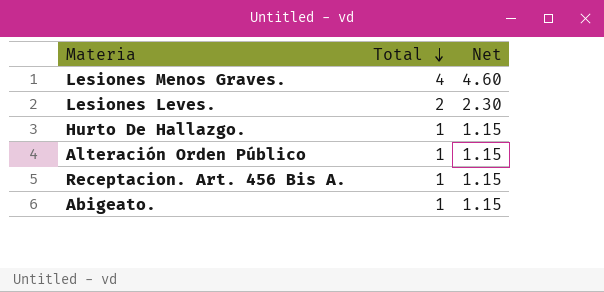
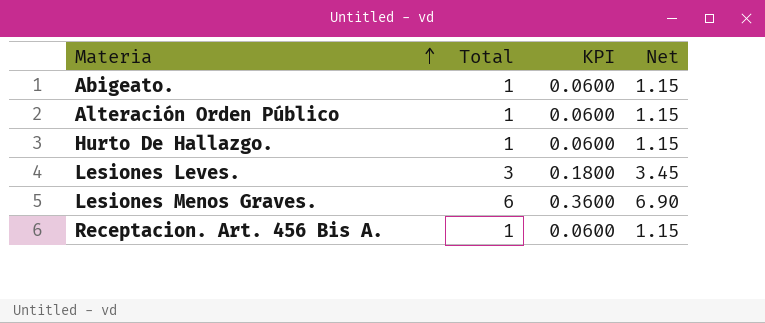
row order: Total descending -> Materia ascending
column KPI | formula: none -> [Total] * 0.06
Lesiones Leves. | Total: 2 -> 3
Lesiones Leves. | Net: 2.30 -> 3.45
Lesiones Menos Graves. | Total: 4 -> 6
Lesiones Menos Graves. | Net: 4.60 -> 6.90

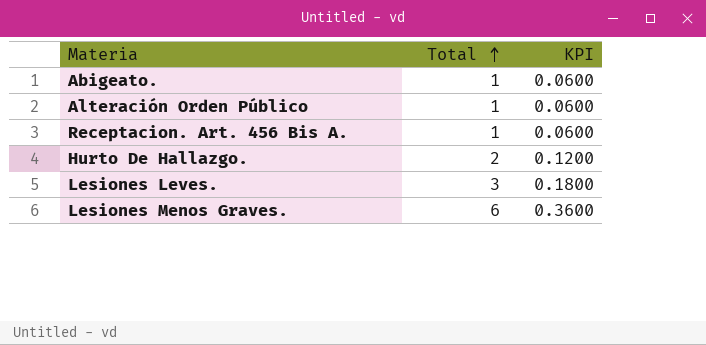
row order: Materia ascending -> Total ascending
column Net | formula: [Total] * 1.15 -> none
Hurto De Hallazgo. | Total: 1 -> 2
Hurto De Hallazgo. | KPI: 0.0600 -> 0.1200

